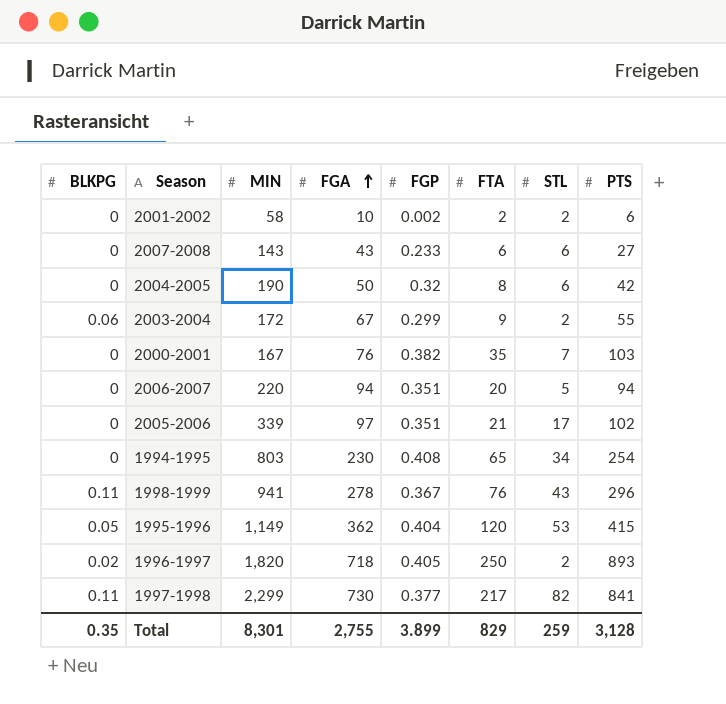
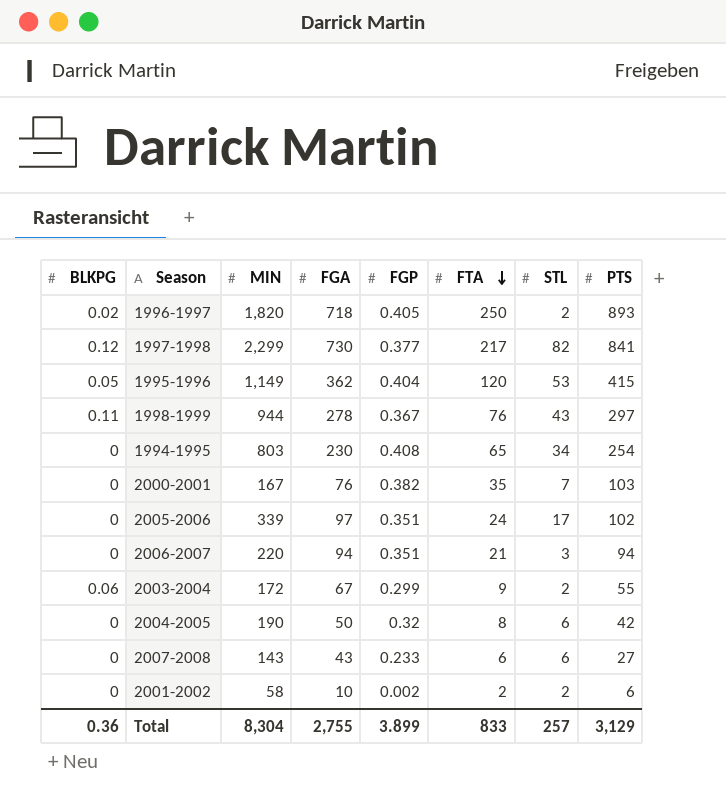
row order: FGA ascending -> FTA descending
1997-1998 | BLKPG: 0.11 -> 0.12
1998-1999 | MIN: 941 -> 944
1998-1999 | PTS: 296 -> 297
2005-2006 | FTA: 21 -> 24
2006-2007 | FTA: 20 -> 21
2006-2007 | STL: 5 -> 3
Total | BLKPG: 0.35 -> 0.36
Total | MIN: 8,301 -> 8,304
Total | FTA: 829 -> 833
Total | STL: 259 -> 257
Total | PTS: 3,128 -> 3,129

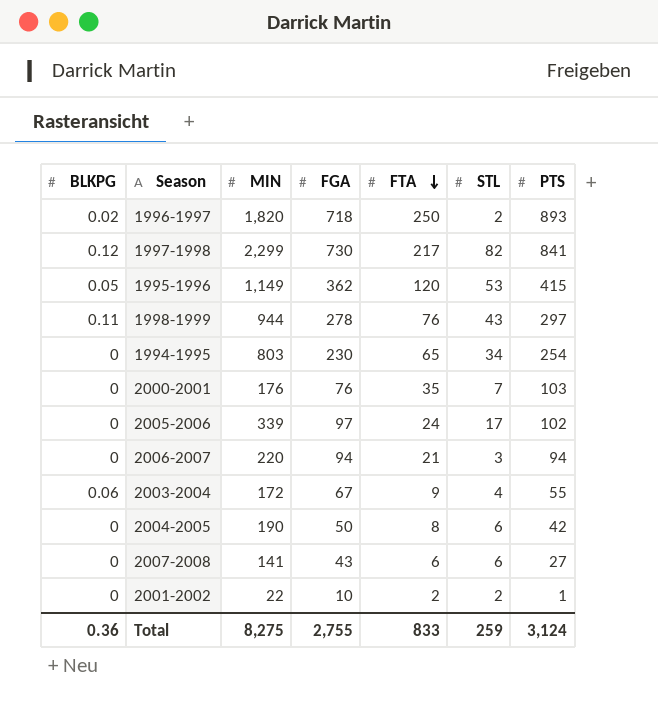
column FGP | position: 5 -> none
2000-2001 | MIN: 167 -> 176
2003-2004 | STL: 2 -> 4
2007-2008 | MIN: 143 -> 141
2001-2002 | MIN: 58 -> 22
2001-2002 | PTS: 6 -> 1
Total | MIN: 8,304 -> 8,275
Total | STL: 257 -> 259
Total | PTS: 3,129 -> 3,124

